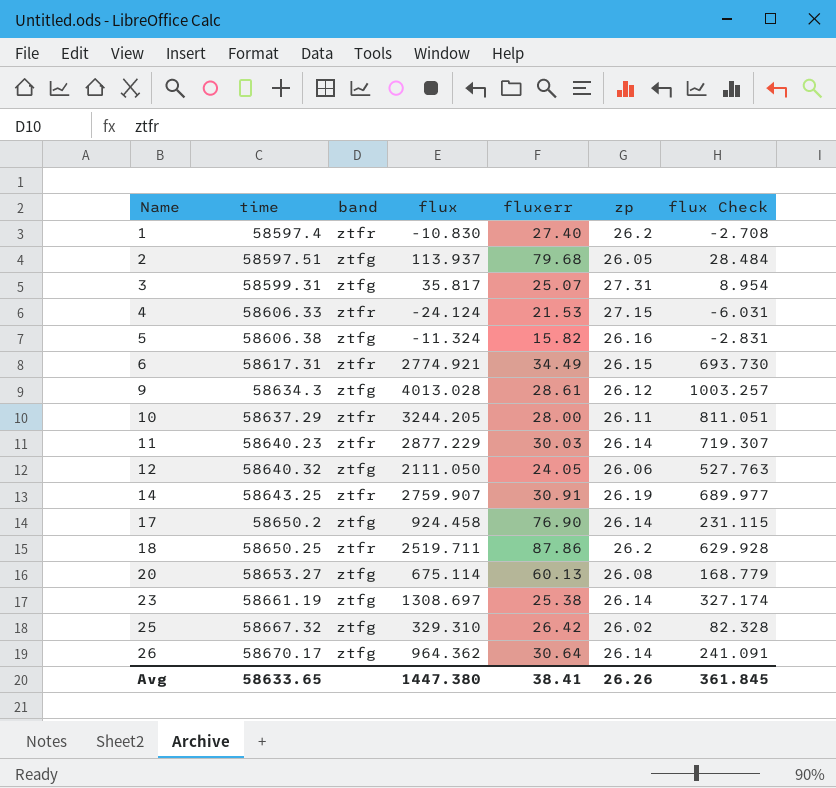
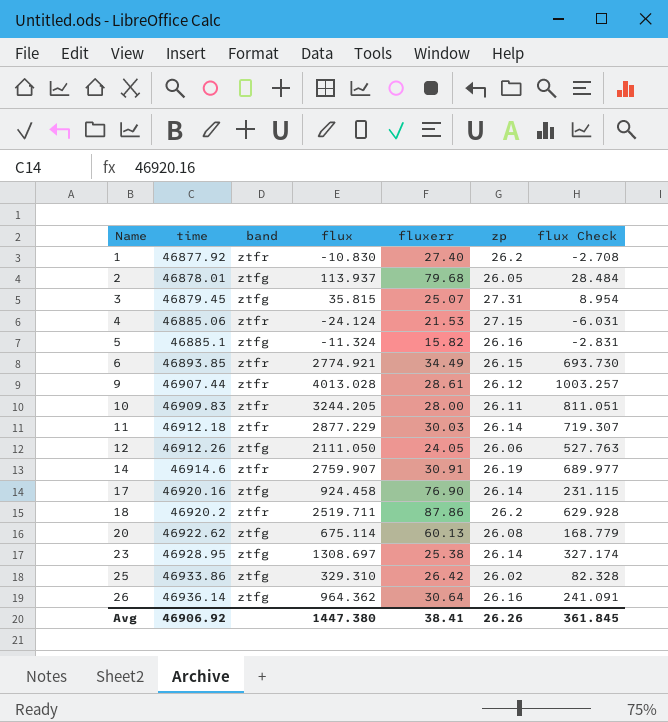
1 | time: 58597.4 -> 46877.92
2 | time: 58597.51 -> 46878.01
3 | time: 58599.31 -> 46879.45
3 | flux: 35.817 -> 35.815
4 | time: 58606.33 -> 46885.06
5 | time: 58606.38 -> 46885.1
6 | time: 58617.31 -> 46893.85
9 | time: 58634.3 -> 46907.44
9 | band: ztfg -> ztfr
10 | time: 58637.29 -> 46909.83
11 | time: 58640.23 -> 46912.18
12 | time: 58640.32 -> 46912.26
14 | time: 58643.25 -> 46914.6
17 | time: 58650.2 -> 46920.16
18 | time: 58650.25 -> 46920.2
20 | time: 58653.27 -> 46922.62
23 | time: 58661.19 -> 46928.95
25 | time: 58667.32 -> 46933.86
26 | time: 58670.17 -> 46936.14
26 | zp: 26.14 -> 26.16
Avg | time: 58633.65 -> 46906.92

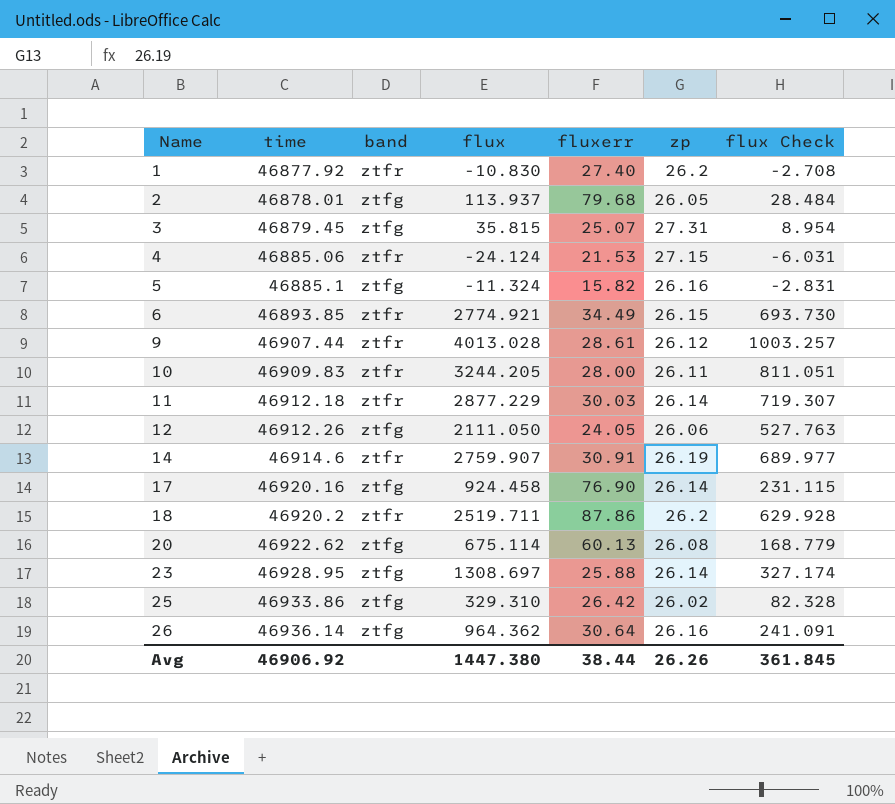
23 | fluxerr: 25.38 -> 25.88
Avg | fluxerr: 38.41 -> 38.44

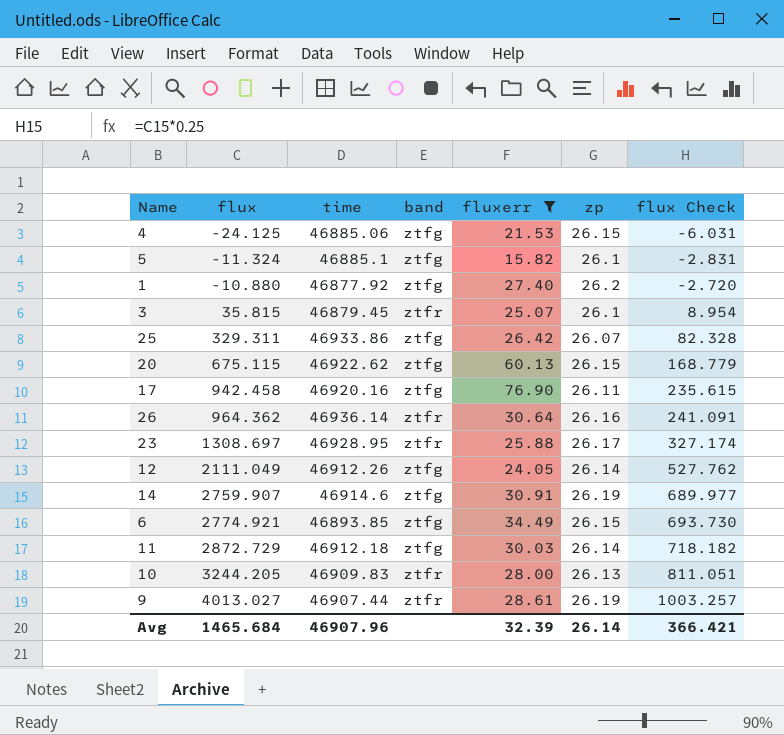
filter: none -> fluxerr <= 76.90
row order: Name ascending -> flux ascending
column flux | position: 4 -> 2
4 | flux: -24.124 -> -24.125
4 | band: ztfr -> ztfg
4 | zp: 27.15 -> 26.15
5 | zp: 26.16 -> 26.1
1 | flux: -10.830 -> -10.880
1 | band: ztfr -> ztfg
1 | flux Check: -2.708 -> -2.720
3 | band: ztfg -> ztfr
3 | zp: 27.31 -> 26.1
25 | flux: 329.310 -> 329.311
25 | zp: 26.02 -> 26.07
20 | flux: 675.114 -> 675.115
20 | zp: 26.08 -> 26.15
17 | flux: 924.458 -> 942.458
17 | zp: 26.14 -> 26.11
17 | flux Check: 231.115 -> 235.615
26 | band: ztfg -> ztfr
23 | band: ztfg -> ztfr
23 | zp: 26.14 -> 26.17
12 | flux: 2111.050 -> 2111.049
12 | zp: 26.06 -> 26.14
12 | flux Check: 527.763 -> 527.762
14 | band: ztfr -> ztfg
6 | band: ztfr -> ztfg
11 | flux: 2877.229 -> 2872.729
11 | band: ztfr -> ztfg
11 | flux Check: 719.307 -> 718.182
10 | zp: 26.11 -> 26.13
9 | flux: 4013.028 -> 4013.027
9 | zp: 26.12 -> 26.19
Avg | flux: 1447.380 -> 1465.684
Avg | time: 46906.92 -> 46907.96
Avg | fluxerr: 38.44 -> 32.39
Avg | zp: 26.26 -> 26.14
Avg | flux Check: 361.845 -> 366.421

